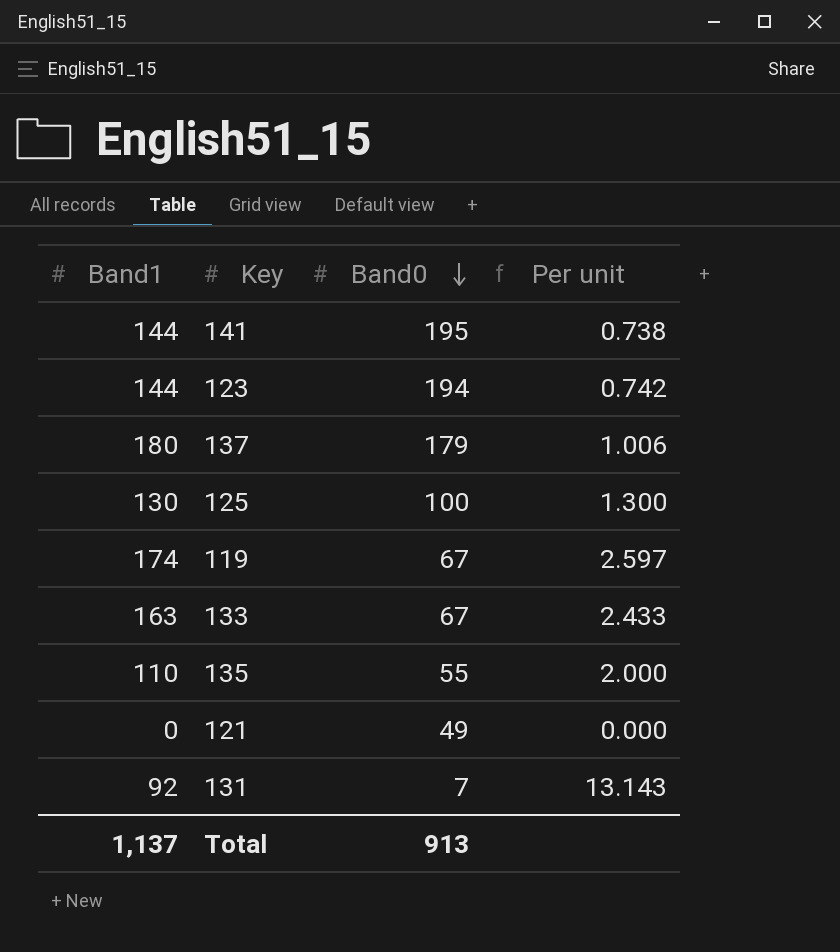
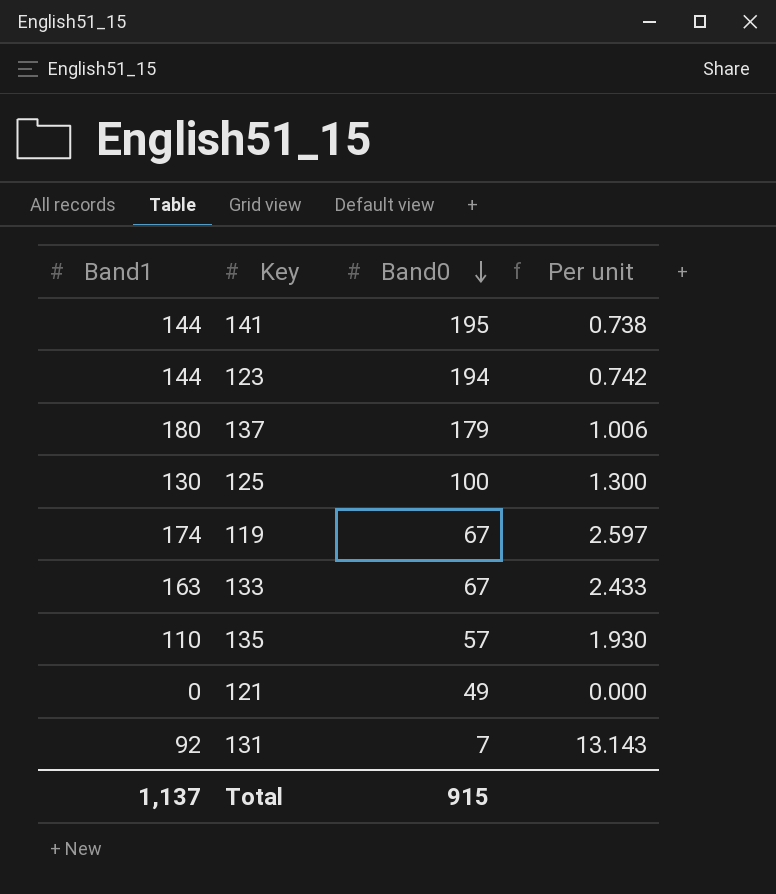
135 | Band0: 55 -> 57
135 | Per unit: 2.000 -> 1.930
Total | Band0: 913 -> 915

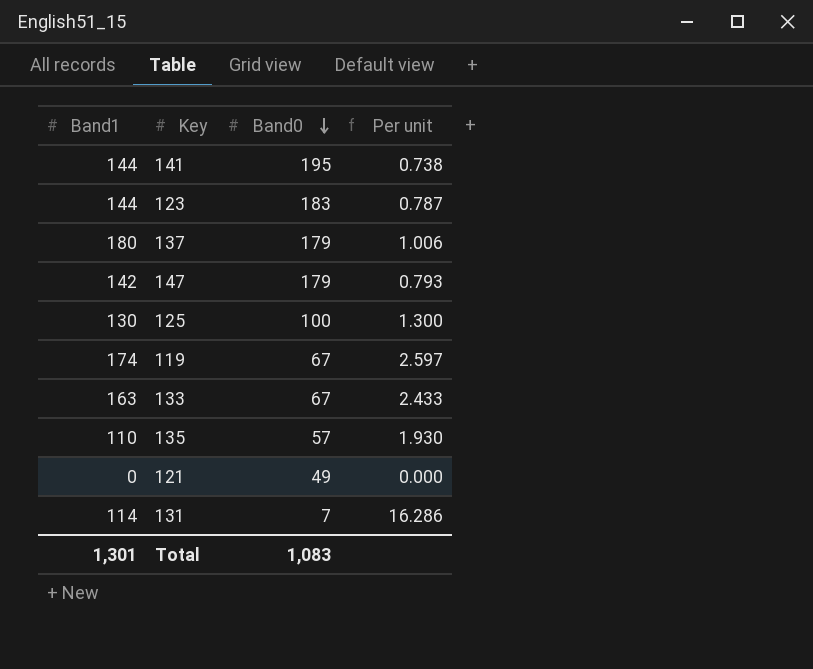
123 | Band0: 194 -> 183
123 | Per unit: 0.742 -> 0.787
row 147: none -> 142 | 179 | 0.793
131 | Band1: 92 -> 114
131 | Per unit: 13.143 -> 16.286
Total | Band1: 1,137 -> 1,301
Total | Band0: 915 -> 1,083

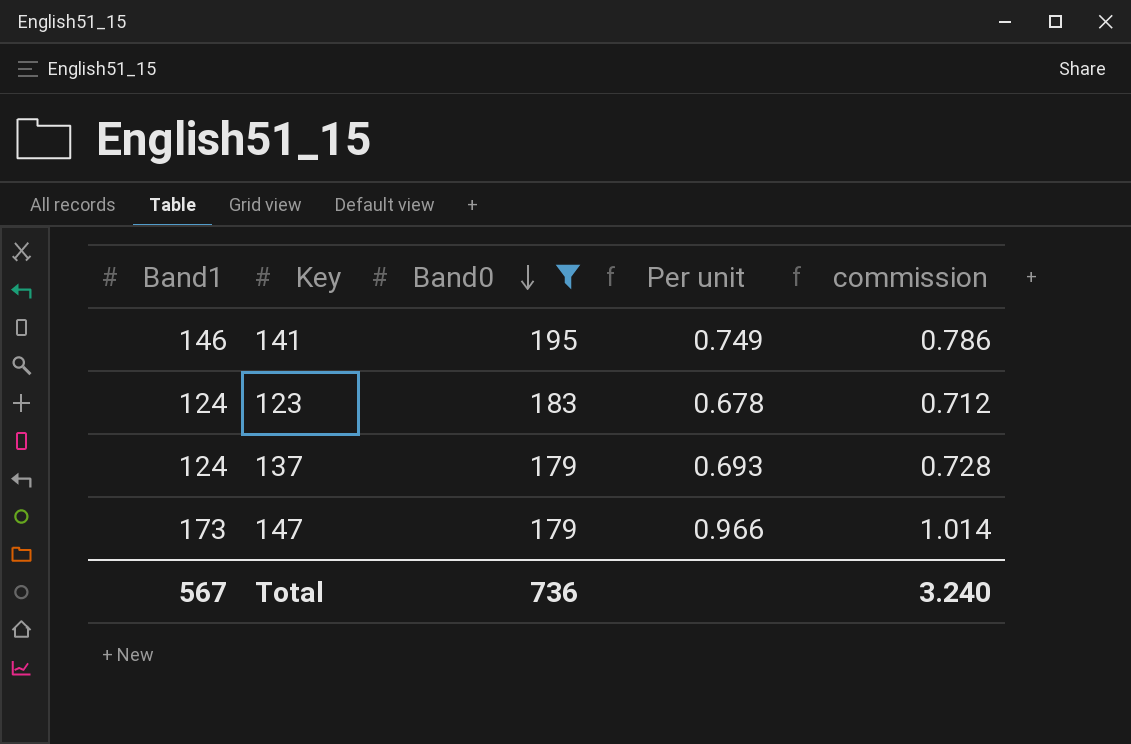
filter: none -> Band0 >= 179
column commission | formula: none -> [Per unit] * 1.05
141 | Band1: 144 -> 146
141 | Per unit: 0.738 -> 0.749
123 | Band1: 144 -> 124
123 | Per unit: 0.787 -> 0.678
137 | Band1: 180 -> 124
137 | Per unit: 1.006 -> 0.693
147 | Band1: 142 -> 173
147 | Per unit: 0.793 -> 0.966
Total | Band1: 1,301 -> 567
Total | Band0: 1,083 -> 736

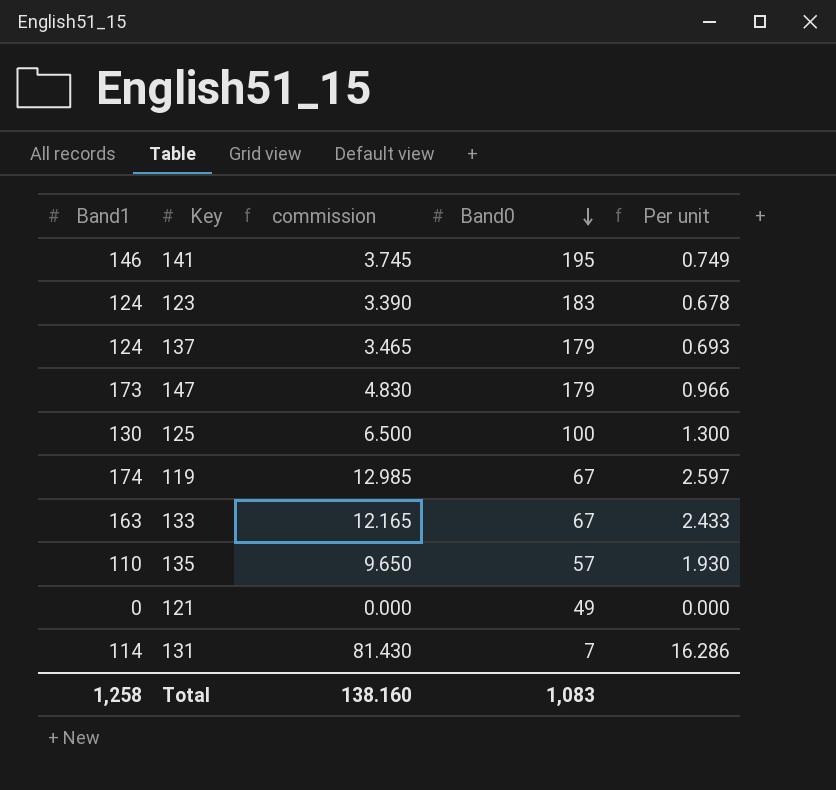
filter: Band0 >= 179 -> none
column commission | formula: [Per unit] * 1.05 -> [Per unit] * 5
column commission | position: 5 -> 3
Total | Band1: 567 -> 1,258
Total | commission: 3.240 -> 138.160
Total | Band0: 736 -> 1,083

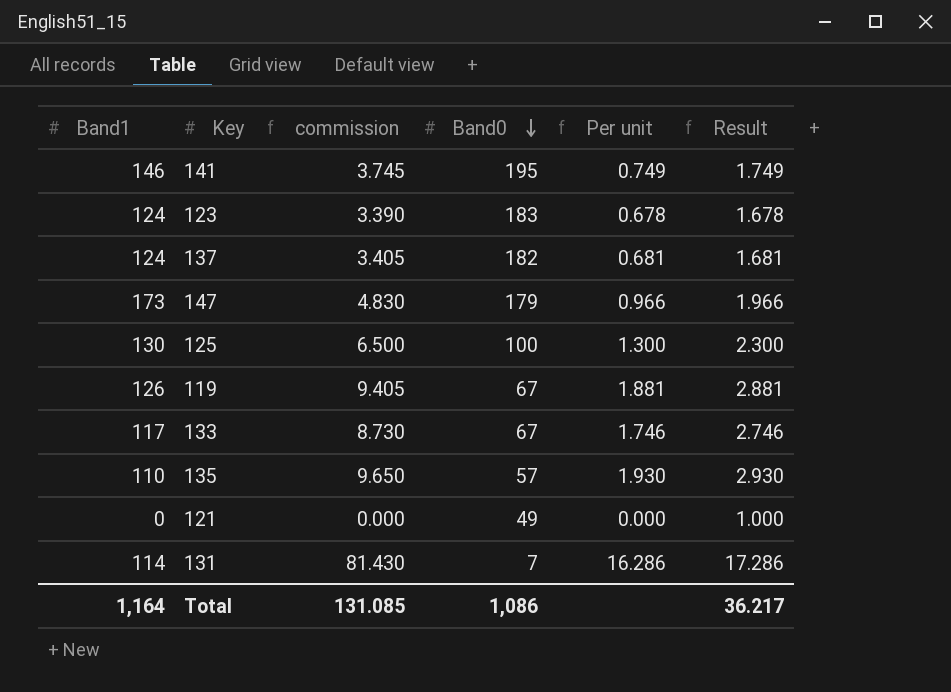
column Result | formula: none -> [Per unit] + 1
137 | commission: 3.465 -> 3.405
137 | Band0: 179 -> 182
137 | Per unit: 0.693 -> 0.681
119 | Band1: 174 -> 126
119 | commission: 12.985 -> 9.405
119 | Per unit: 2.597 -> 1.881
133 | Band1: 163 -> 117
133 | commission: 12.165 -> 8.730
133 | Per unit: 2.433 -> 1.746
Total | Band1: 1,258 -> 1,164
Total | commission: 138.160 -> 131.085
Total | Band0: 1,083 -> 1,086

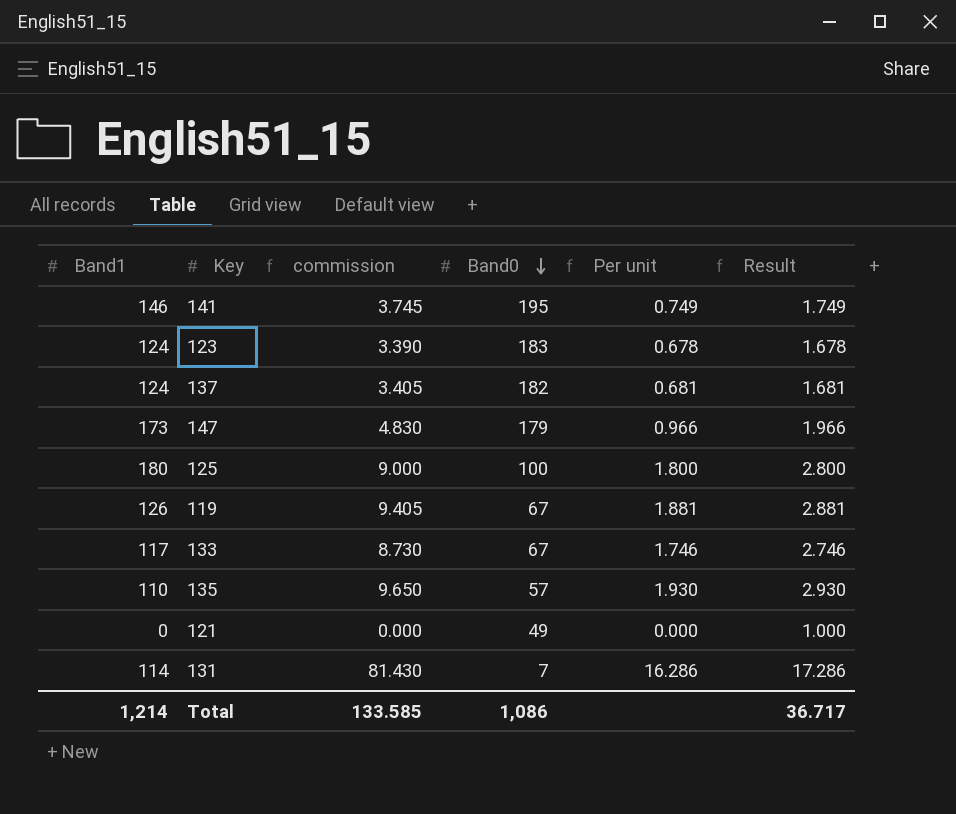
125 | Band1: 130 -> 180
125 | commission: 6.500 -> 9.000
125 | Per unit: 1.300 -> 1.800
125 | Result: 2.300 -> 2.800
Total | Band1: 1,164 -> 1,214
Total | commission: 131.085 -> 133.585
Total | Result: 36.217 -> 36.717

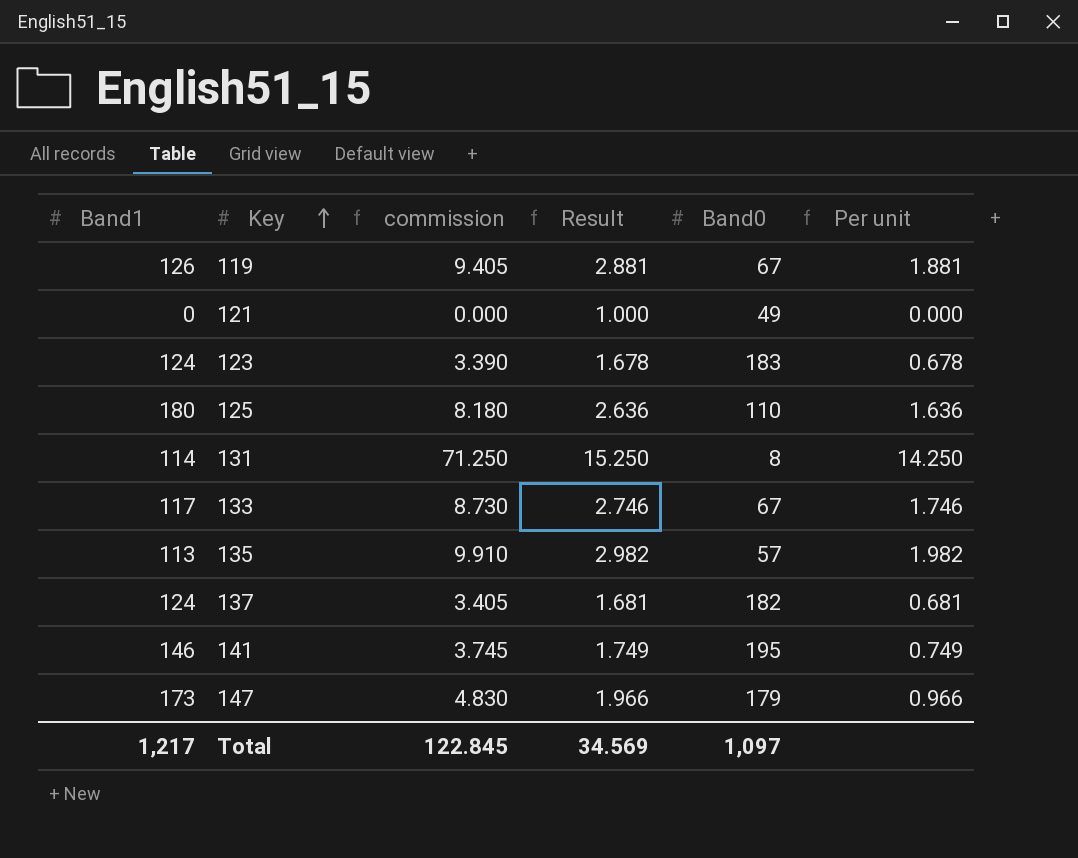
row order: Band0 descending -> Key ascending
column Result | position: 6 -> 4
125 | commission: 9.000 -> 8.180
125 | Result: 2.800 -> 2.636
125 | Band0: 100 -> 110
125 | Per unit: 1.800 -> 1.636
131 | commission: 81.430 -> 71.250
131 | Result: 17.286 -> 15.250
131 | Band0: 7 -> 8
131 | Per unit: 16.286 -> 14.250
135 | Band1: 110 -> 113
135 | commission: 9.650 -> 9.910
135 | Result: 2.930 -> 2.982
135 | Per unit: 1.930 -> 1.982
Total | Band1: 1,214 -> 1,217
Total | commission: 133.585 -> 122.845
Total | Result: 36.717 -> 34.569
Total | Band0: 1,086 -> 1,097

